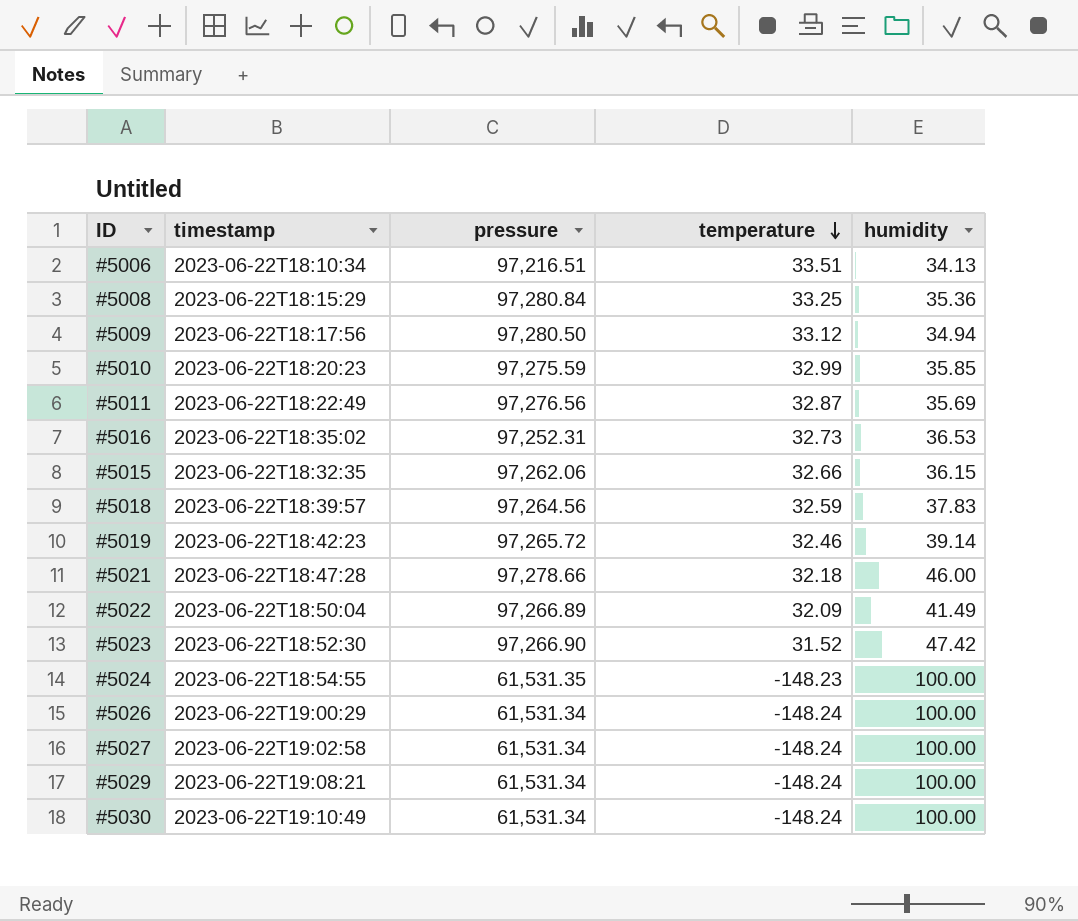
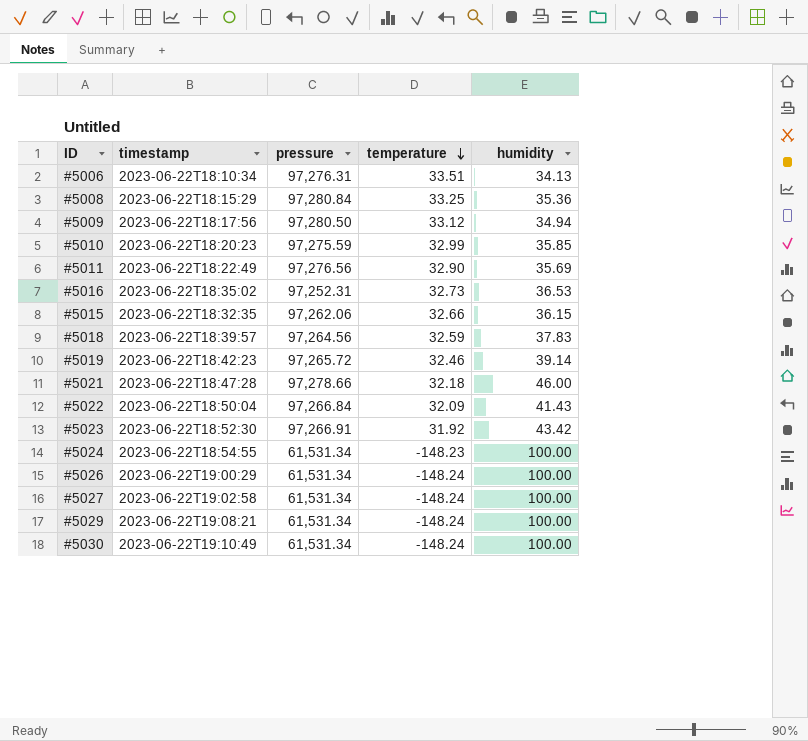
#5006 | pressure: 97,216.51 -> 97,276.31
#5011 | temperature: 32.87 -> 32.90
#5022 | pressure: 97,266.89 -> 97,266.84
#5022 | humidity: 41.49 -> 41.43
#5023 | pressure: 97,266.90 -> 97,266.91
#5023 | temperature: 31.52 -> 31.92
#5023 | humidity: 47.42 -> 43.42
#5024 | pressure: 61,531.35 -> 61,531.34

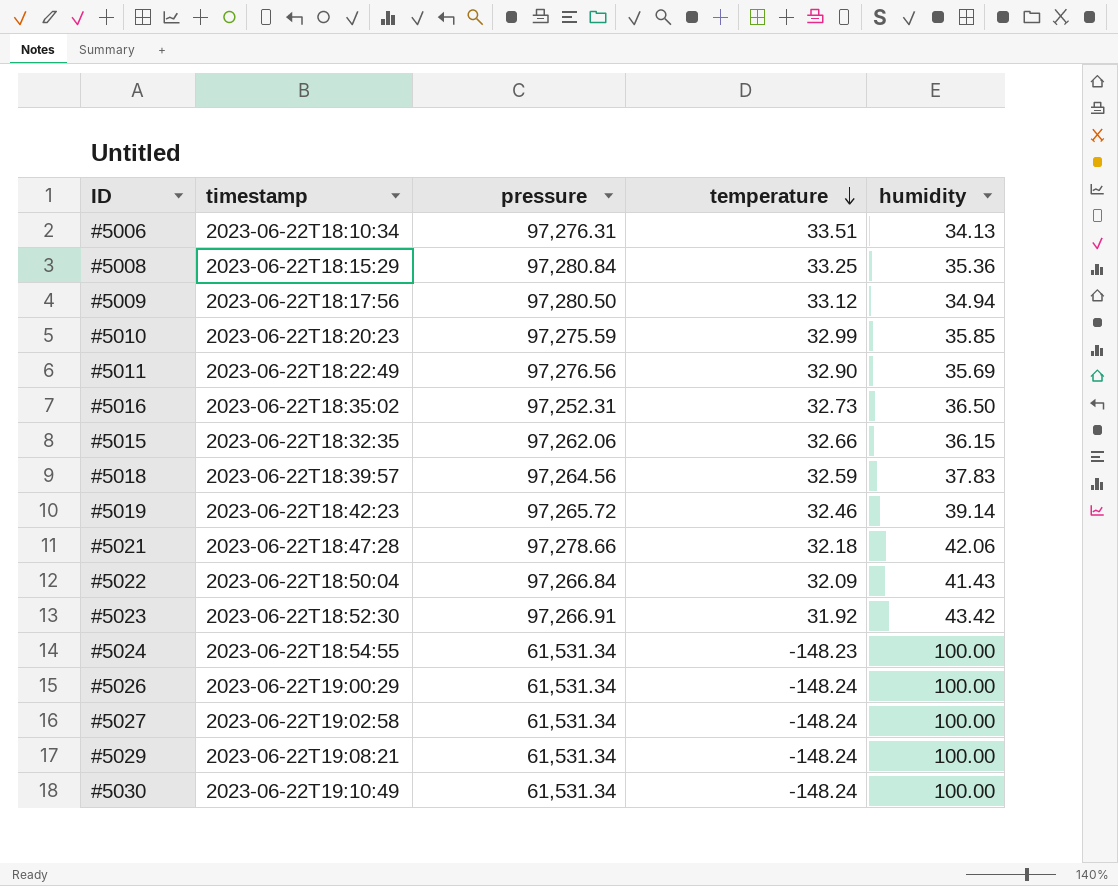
#5016 | humidity: 36.53 -> 36.50
#5021 | humidity: 46.00 -> 42.06

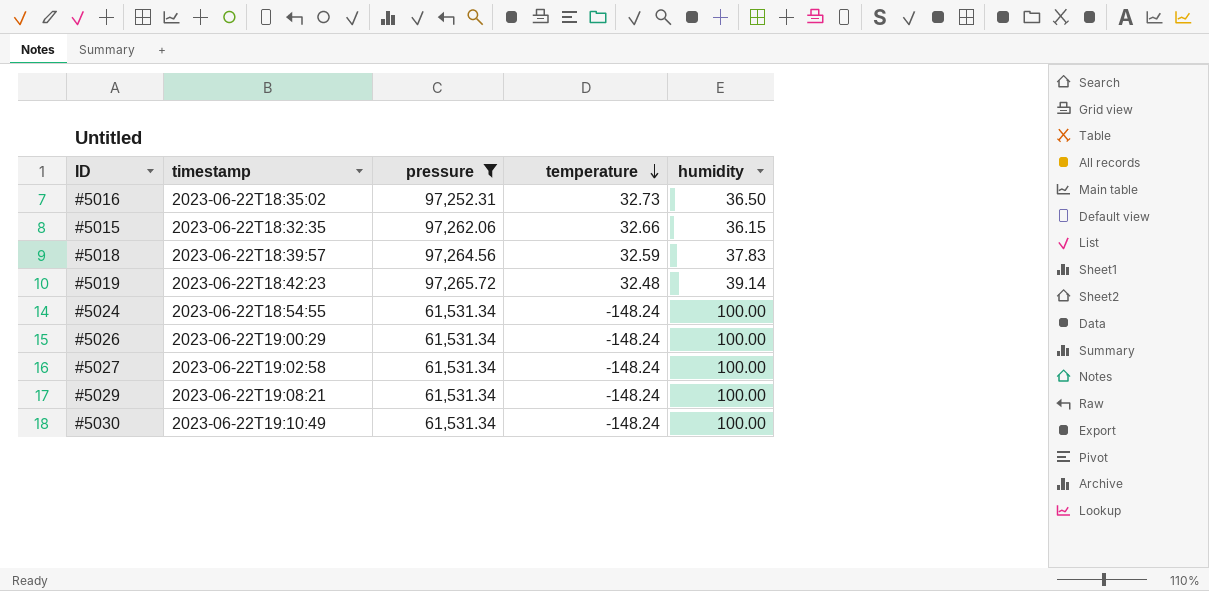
filter: none -> pressure <= 97,265.72
#5019 | temperature: 32.46 -> 32.48
#5024 | temperature: -148.23 -> -148.24

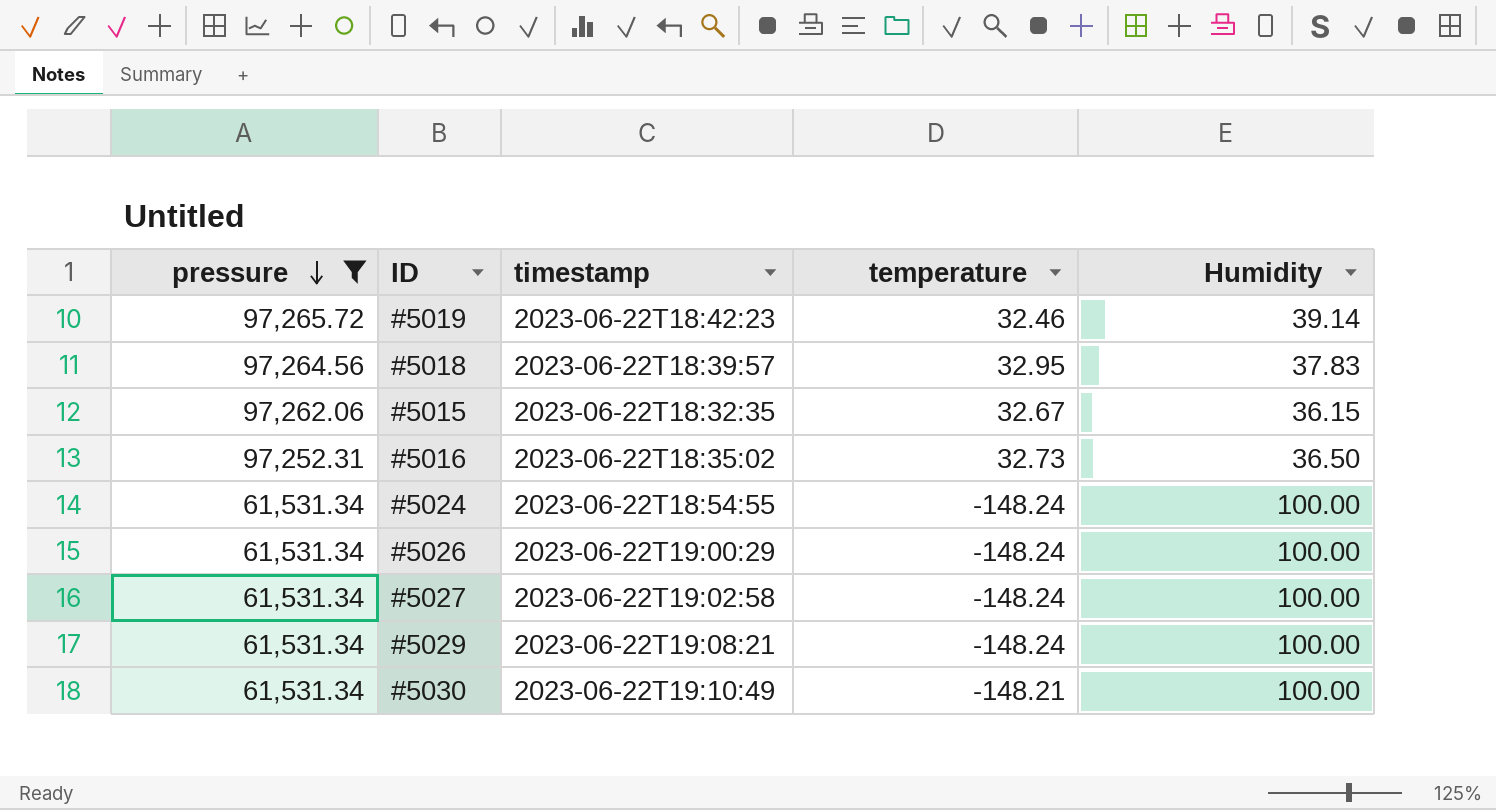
row order: temperature descending -> pressure descending
column pressure | position: 3 -> 1
column name: humidity -> Humidity
#5019 | temperature: 32.48 -> 32.46
#5018 | temperature: 32.59 -> 32.95
#5015 | temperature: 32.66 -> 32.67
#5030 | temperature: -148.24 -> -148.21

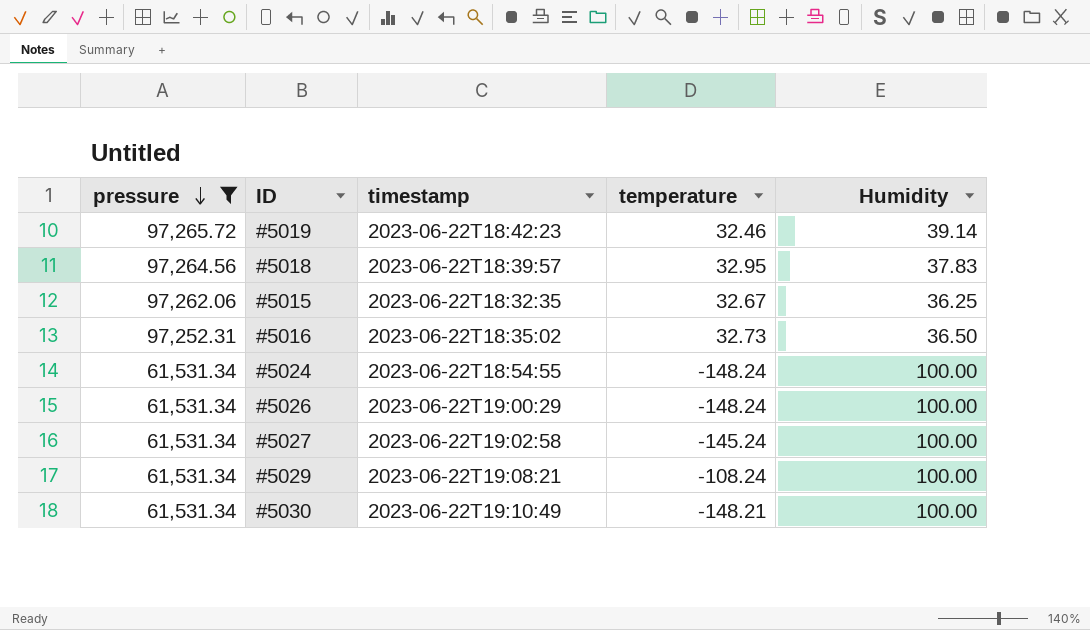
#5015 | Humidity: 36.15 -> 36.25
#5027 | temperature: -148.24 -> -145.24
#5029 | temperature: -148.24 -> -108.24

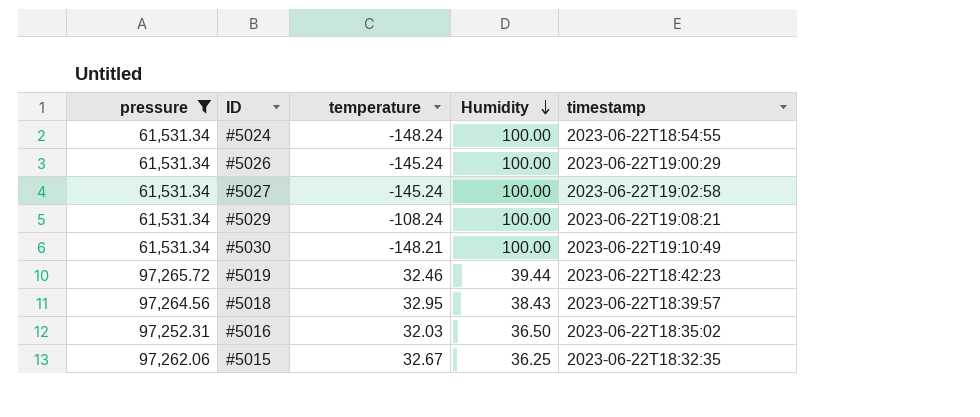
row order: pressure descending -> Humidity descending
column timestamp | position: 3 -> 5
#5026 | temperature: -148.24 -> -145.24
#5019 | Humidity: 39.14 -> 39.44
#5018 | Humidity: 37.83 -> 38.43
#5016 | temperature: 32.73 -> 32.03

